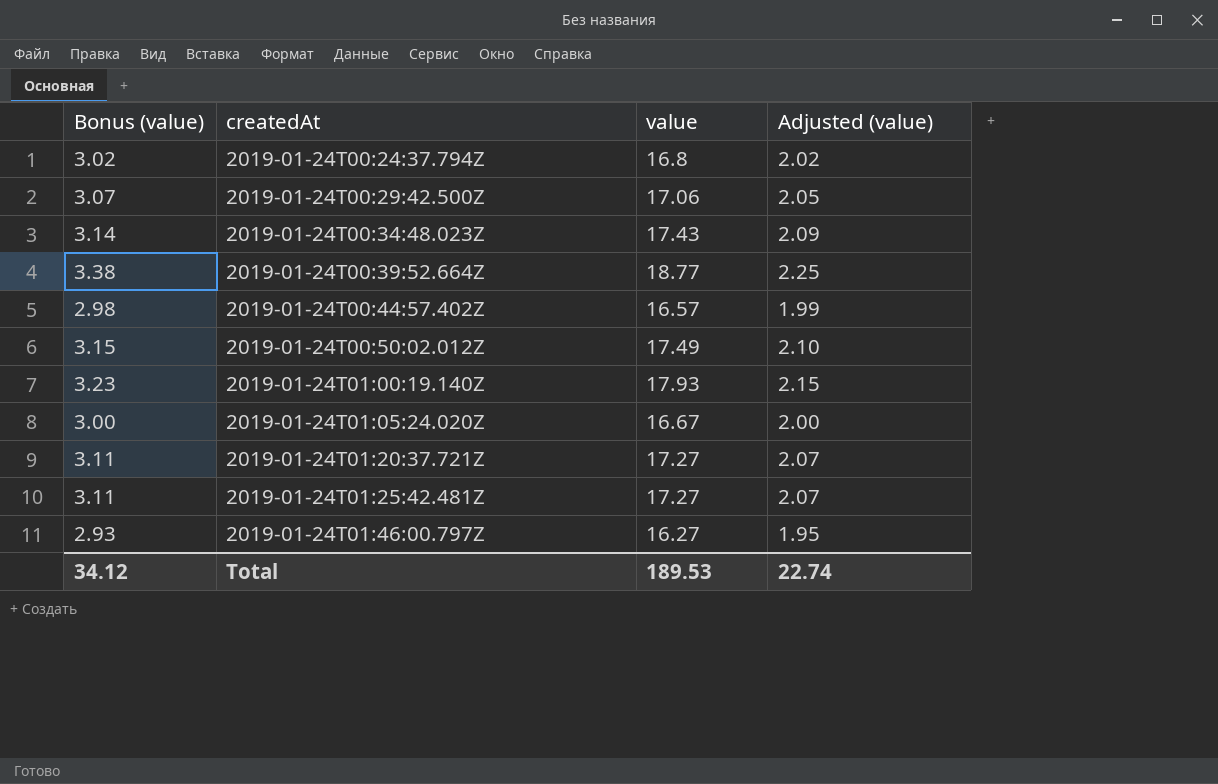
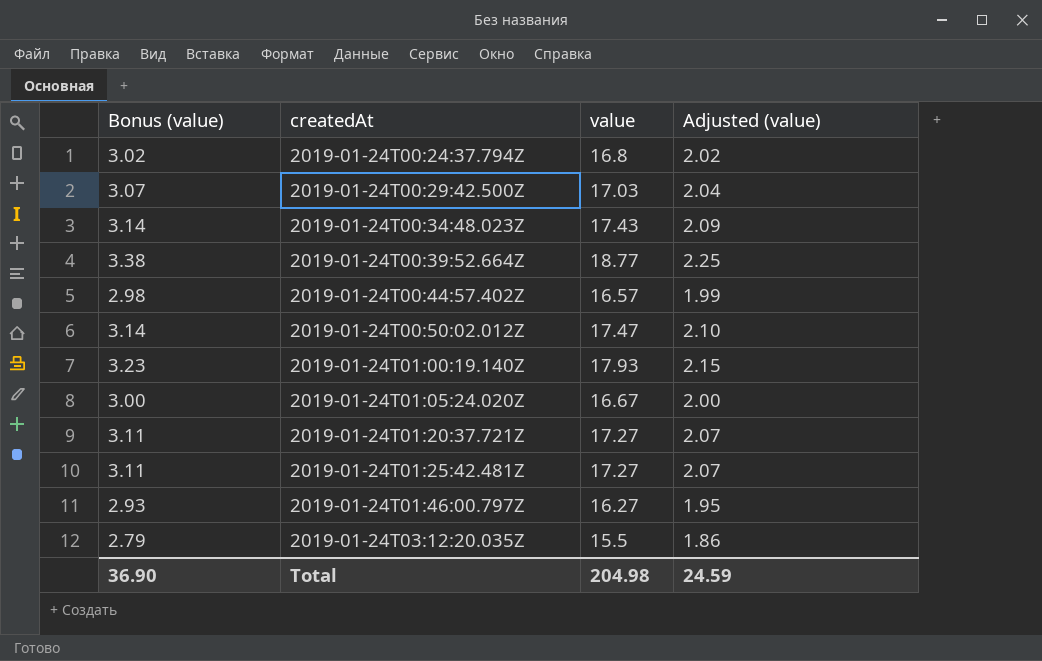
2019-01-24T00:29:42.500Z | value: 17.06 -> 17.03
2019-01-24T00:29:42.500Z | Adjusted (value): 2.05 -> 2.04
2019-01-24T00:50:02.012Z | Bonus (value): 3.15 -> 3.14
2019-01-24T00:50:02.012Z | value: 17.49 -> 17.47
row 2019-01-24T03:12:20.035Z: none -> 2.79 | 15.5 | 1.86
Total | Bonus (value): 34.12 -> 36.90
Total | value: 189.53 -> 204.98
Total | Adjusted (value): 22.74 -> 24.59

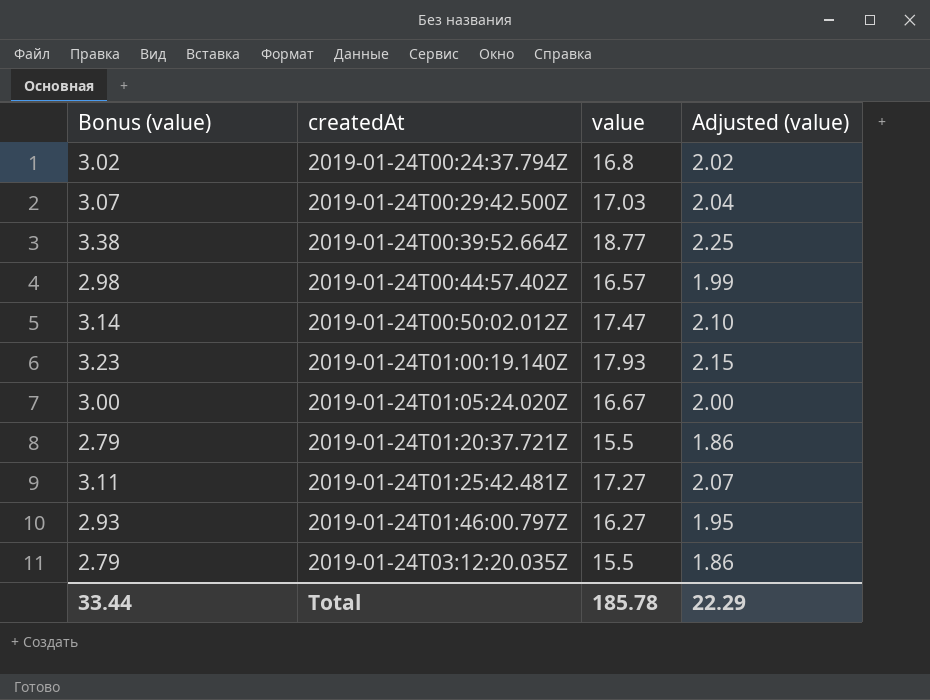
row 2019-01-24T00:34:48.023Z: 3.14 | 17.43 | 2.09 -> none
2019-01-24T01:20:37.721Z | Bonus (value): 3.11 -> 2.79
2019-01-24T01:20:37.721Z | value: 17.27 -> 15.5
2019-01-24T01:20:37.721Z | Adjusted (value): 2.07 -> 1.86
Total | Bonus (value): 36.90 -> 33.44
Total | value: 204.98 -> 185.78
Total | Adjusted (value): 24.59 -> 22.29

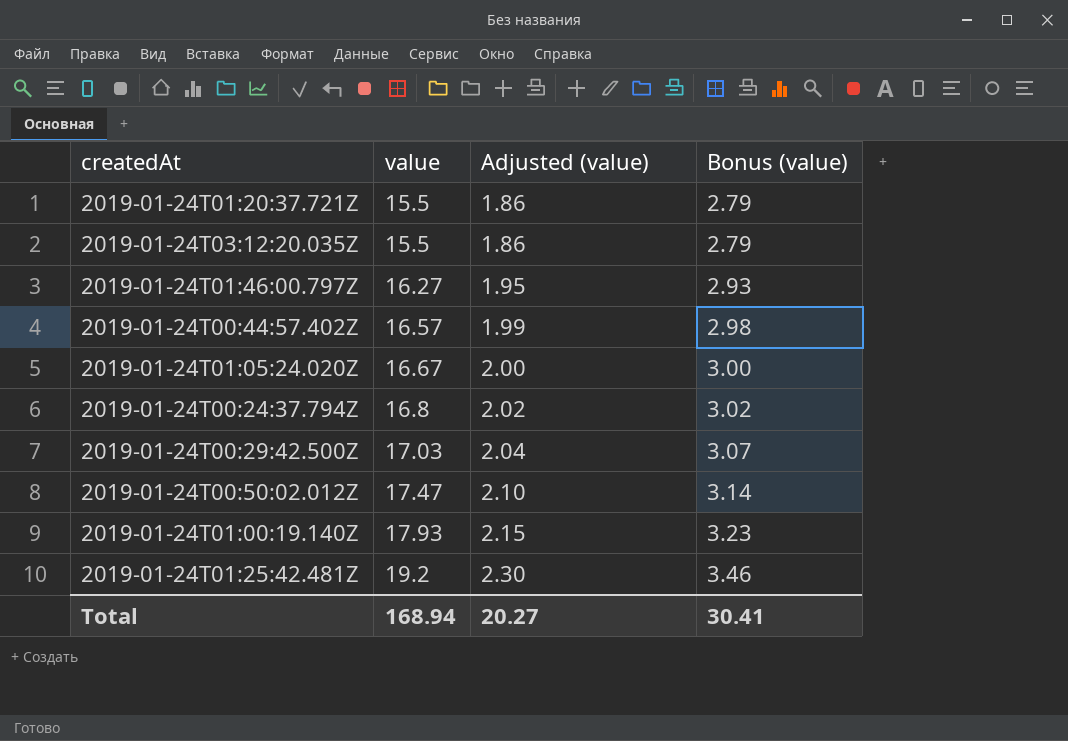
row order: createdAt ascending -> value ascending
column Bonus (value) | position: 1 -> 4
row 2019-01-24T00:39:52.664Z: 3.38 | 18.77 | 2.25 -> none
2019-01-24T01:25:42.481Z | value: 17.27 -> 19.2
2019-01-24T01:25:42.481Z | Adjusted (value): 2.07 -> 2.30
2019-01-24T01:25:42.481Z | Bonus (value): 3.11 -> 3.46
Total | value: 185.78 -> 168.94
Total | Adjusted (value): 22.29 -> 20.27
Total | Bonus (value): 33.44 -> 30.41

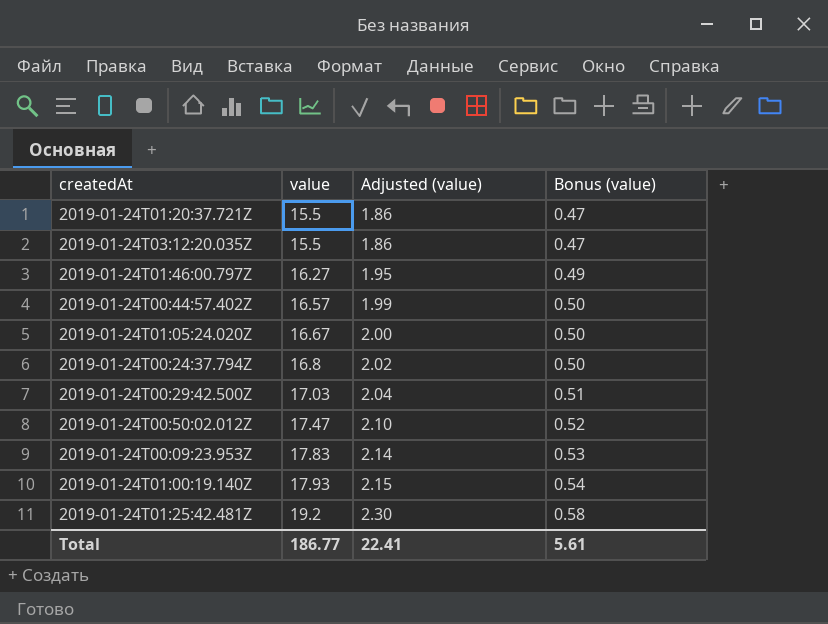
column Bonus (value) | formula: [value] * 0.18 -> [value] * 0.03
row 2019-01-24T00:09:23.953Z: none -> 17.83 | 2.14 | 0.53
Total | value: 168.94 -> 186.77
Total | Adjusted (value): 20.27 -> 22.41
Total | Bonus (value): 30.41 -> 5.61

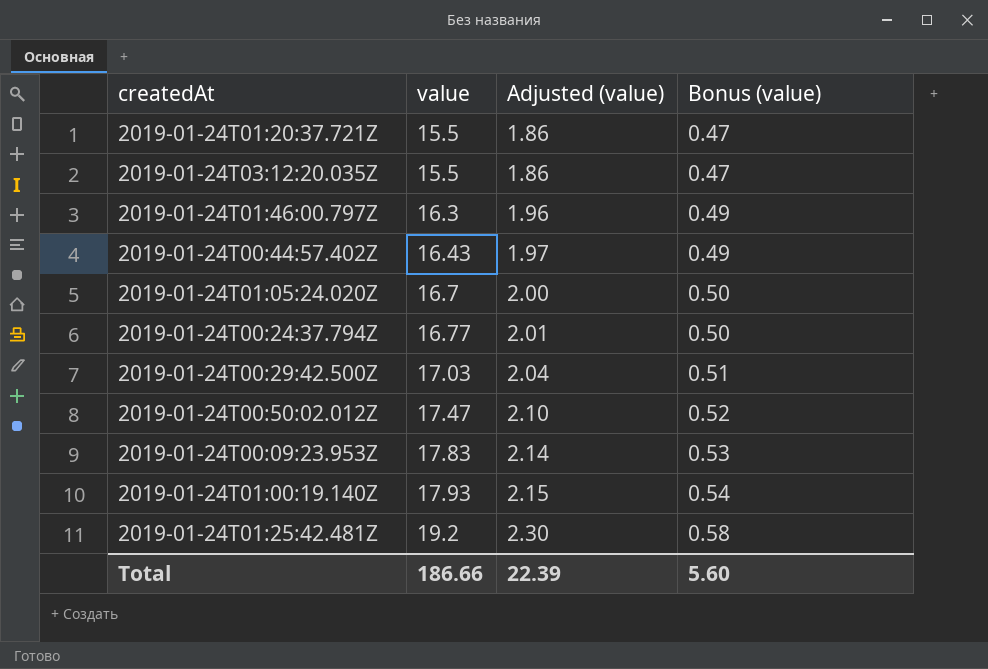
2019-01-24T01:46:00.797Z | value: 16.27 -> 16.3
2019-01-24T01:46:00.797Z | Adjusted (value): 1.95 -> 1.96
2019-01-24T00:44:57.402Z | value: 16.57 -> 16.43
2019-01-24T00:44:57.402Z | Adjusted (value): 1.99 -> 1.97
2019-01-24T00:44:57.402Z | Bonus (value): 0.50 -> 0.49
2019-01-24T01:05:24.020Z | value: 16.67 -> 16.7
2019-01-24T00:24:37.794Z | value: 16.8 -> 16.77
2019-01-24T00:24:37.794Z | Adjusted (value): 2.02 -> 2.01
Total | value: 186.77 -> 186.66
Total | Adjusted (value): 22.41 -> 22.39
Total | Bonus (value): 5.61 -> 5.60

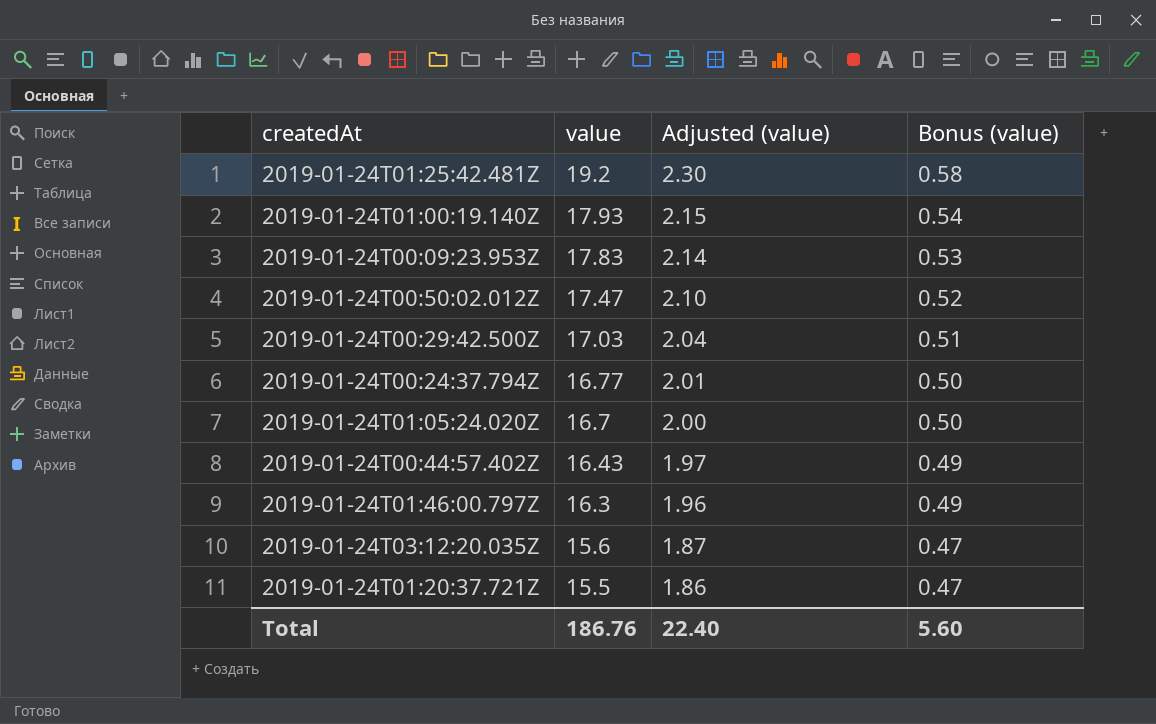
row order: value ascending -> value descending
2019-01-24T03:12:20.035Z | value: 15.5 -> 15.6
2019-01-24T03:12:20.035Z | Adjusted (value): 1.86 -> 1.87
Total | value: 186.66 -> 186.76
Total | Adjusted (value): 22.39 -> 22.40

